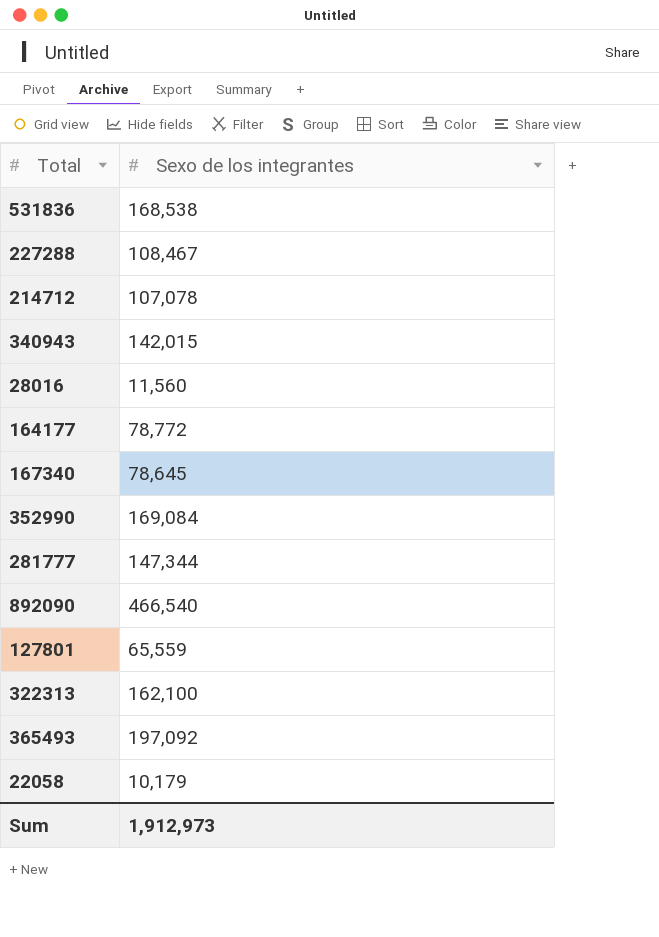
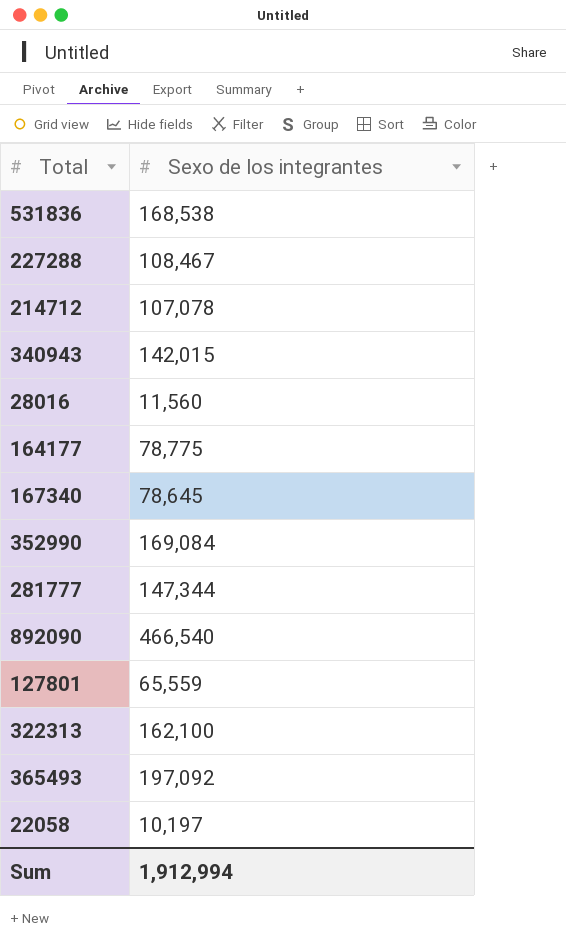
164177 | Sexo de los integrantes: 78,772 -> 78,775
22058 | Sexo de los integrantes: 10,179 -> 10,197
Sum | Sexo de los integrantes: 1,912,973 -> 1,912,994

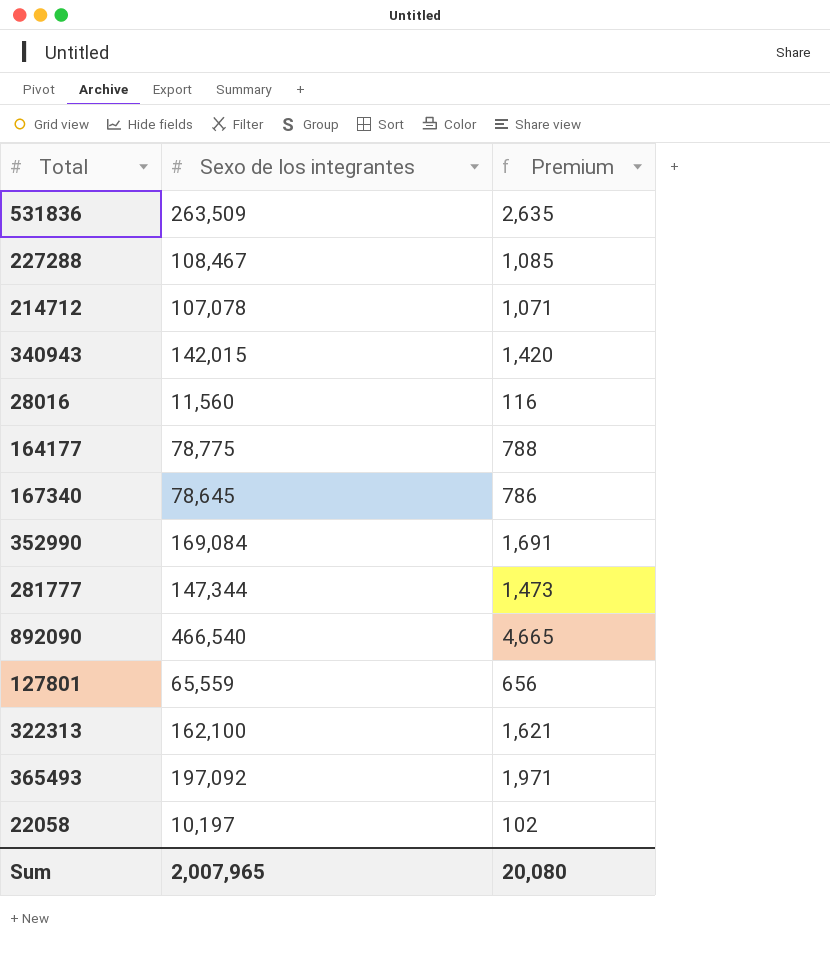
column Premium | formula: none -> [Sexo de los integrantes] * 0.01
531836 | Sexo de los integrantes: 168,538 -> 263,509
Sum | Sexo de los integrantes: 1,912,994 -> 2,007,965

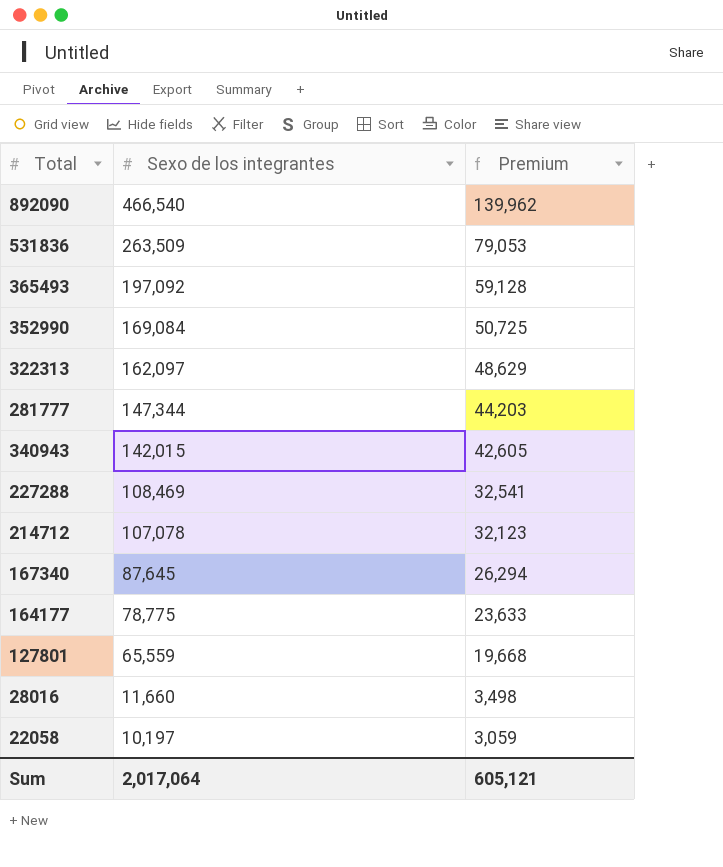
row order: none -> Sexo de los integrantes descending
column Premium | formula: [Sexo de los integrantes] * 0.01 -> [Sexo de los integrantes] * 0.3
322313 | Sexo de los integrantes: 162,100 -> 162,097
227288 | Sexo de los integrantes: 108,467 -> 108,469
167340 | Sexo de los integrantes: 78,645 -> 87,645
28016 | Sexo de los integrantes: 11,560 -> 11,660
Sum | Sexo de los integrantes: 2,007,965 -> 2,017,064
Sum | Premium: 20,080 -> 605,121

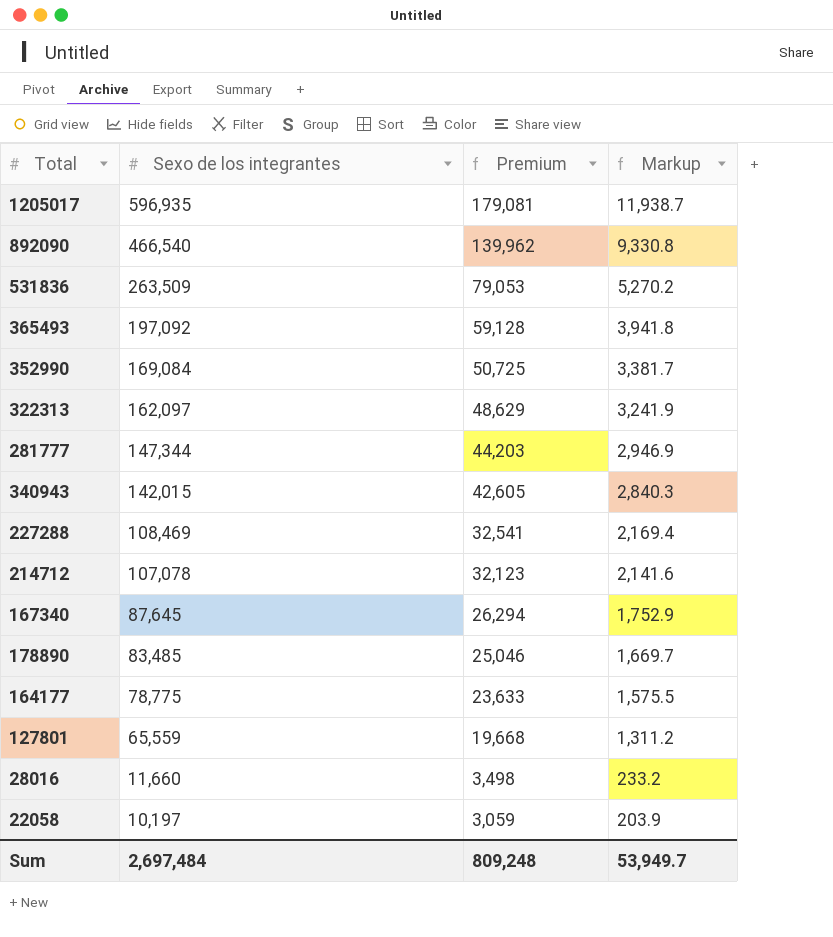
column Markup | formula: none -> [Sexo de los integrantes] * 0.02
row 1205017: none -> 596,935 | 179,081 | 11,938.7
row 178890: none -> 83,485 | 25,046 | 1,669.7
Sum | Sexo de los integrantes: 2,017,064 -> 2,697,484
Sum | Premium: 605,121 -> 809,248

